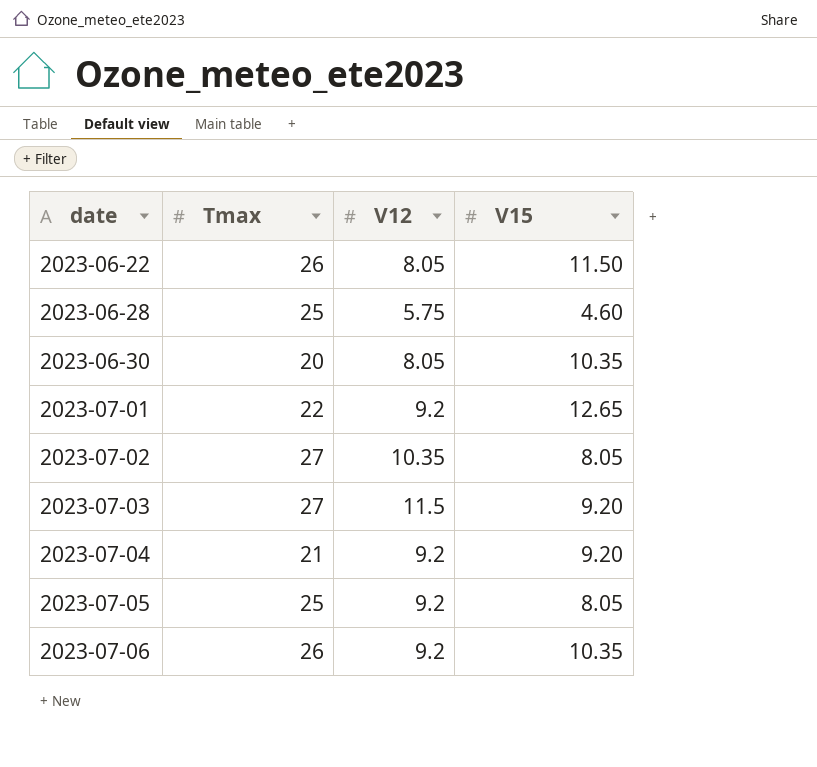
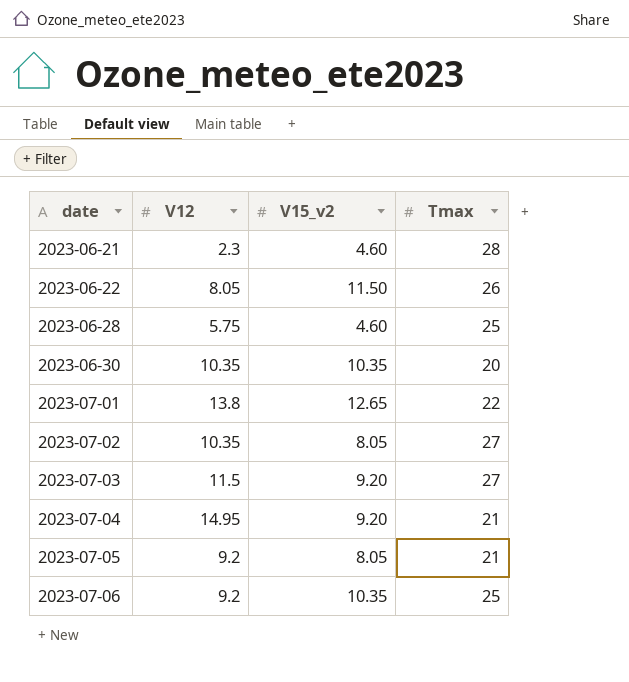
column name: V15 -> V15_v2
column Tmax | position: 2 -> 4
row 2023-06-21: none -> 2.3 | 4.60 | 28
2023-06-30 | V12: 8.05 -> 10.35
2023-07-01 | V12: 9.2 -> 13.8
2023-07-04 | V12: 9.2 -> 14.95
2023-07-05 | Tmax: 25 -> 21
2023-07-06 | Tmax: 26 -> 25

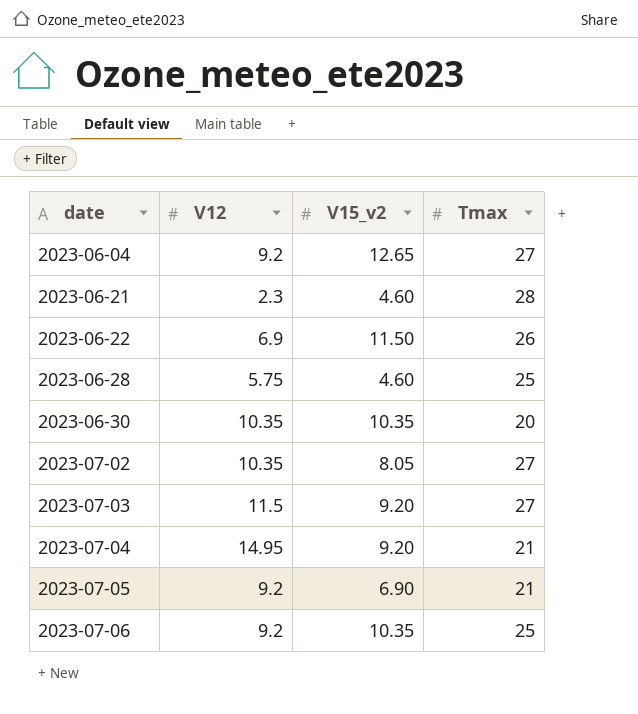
row 2023-07-01: 13.8 | 12.65 | 22 -> none
row 2023-06-04: none -> 9.2 | 12.65 | 27
2023-06-22 | V12: 8.05 -> 6.9
2023-07-05 | V15_v2: 8.05 -> 6.90

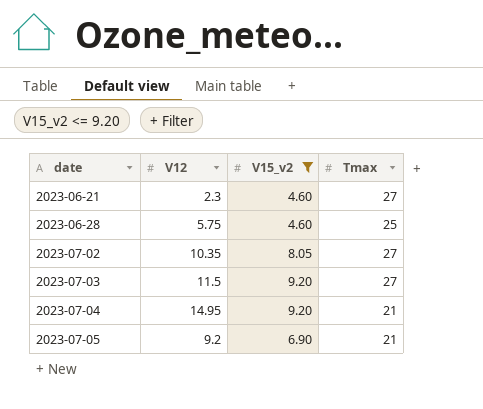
filter: none -> V15_v2 <= 9.20
2023-06-21 | Tmax: 28 -> 27

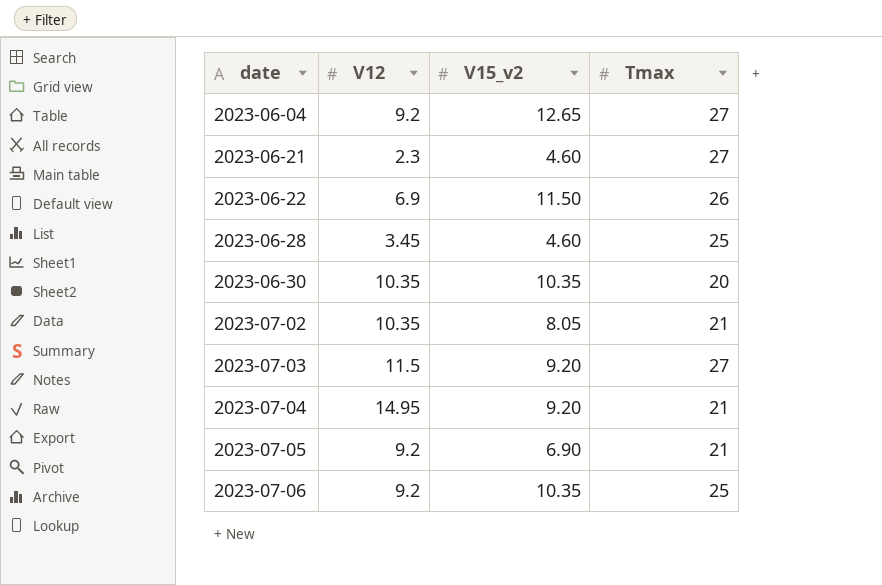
filter: V15_v2 <= 9.20 -> none
2023-06-28 | V12: 5.75 -> 3.45
2023-07-02 | Tmax: 27 -> 21

